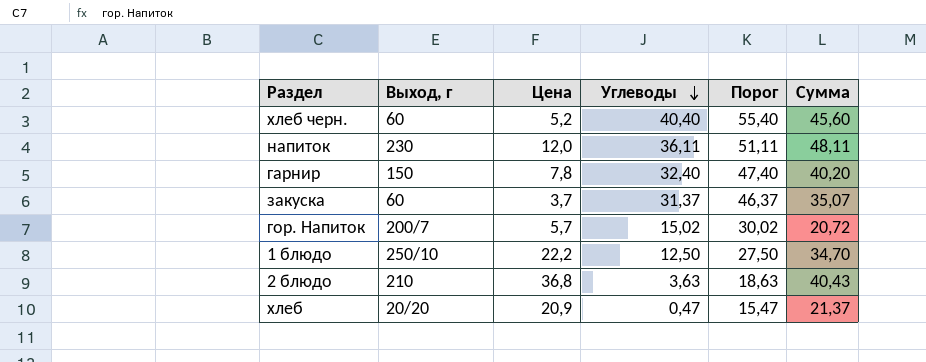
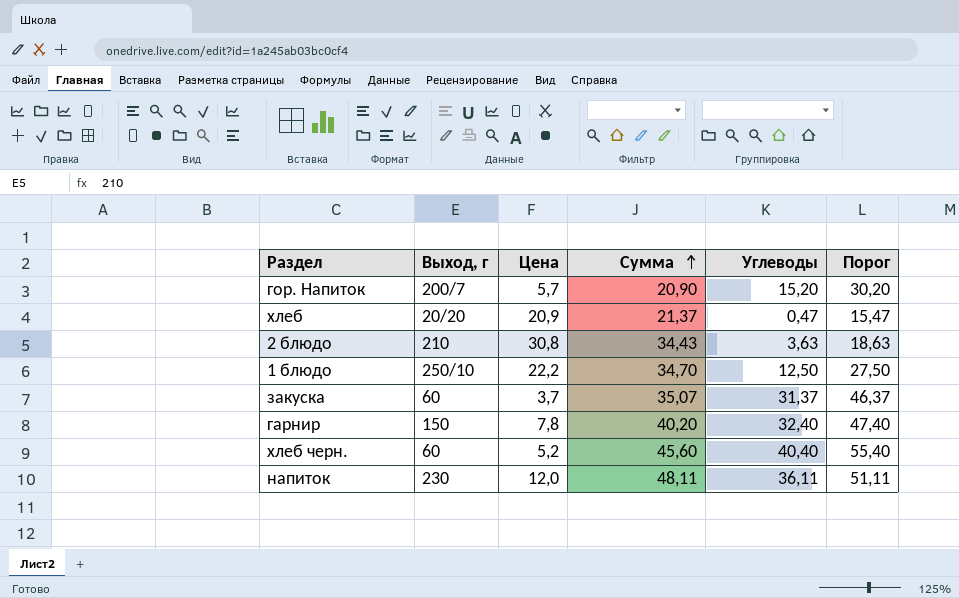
row order: Углеводы descending -> Сумма ascending
column Сумма | position: 6 -> 4
гор. Напиток | Сумма: 20,72 -> 20,90
гор. Напиток | Углеводы: 15,02 -> 15,20
гор. Напиток | Порог: 30,02 -> 30,20
2 блюдо | Цена: 36,8 -> 30,8
2 блюдо | Сумма: 40,43 -> 34,43

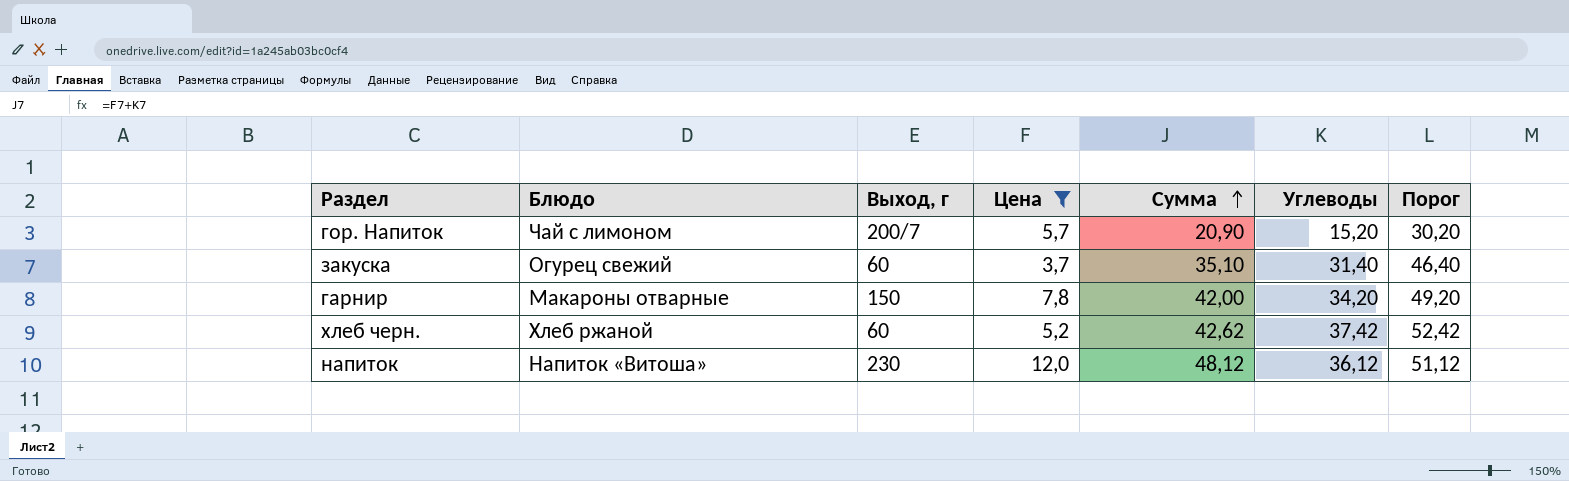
filter: none -> Цена <= 12,0
column Блюдо | position: none -> 2
закуска | Сумма: 35,07 -> 35,10
закуска | Углеводы: 31,37 -> 31,40
закуска | Порог: 46,37 -> 46,40
гарнир | Сумма: 40,20 -> 42,00
гарнир | Углеводы: 32,40 -> 34,20
гарнир | Порог: 47,40 -> 49,20
хлеб черн. | Сумма: 45,60 -> 42,62
хлеб черн. | Углеводы: 40,40 -> 37,42
хлеб черн. | Порог: 55,40 -> 52,42
напиток | Сумма: 48,11 -> 48,12
напиток | Углеводы: 36,11 -> 36,12
напиток | Порог: 51,11 -> 51,12

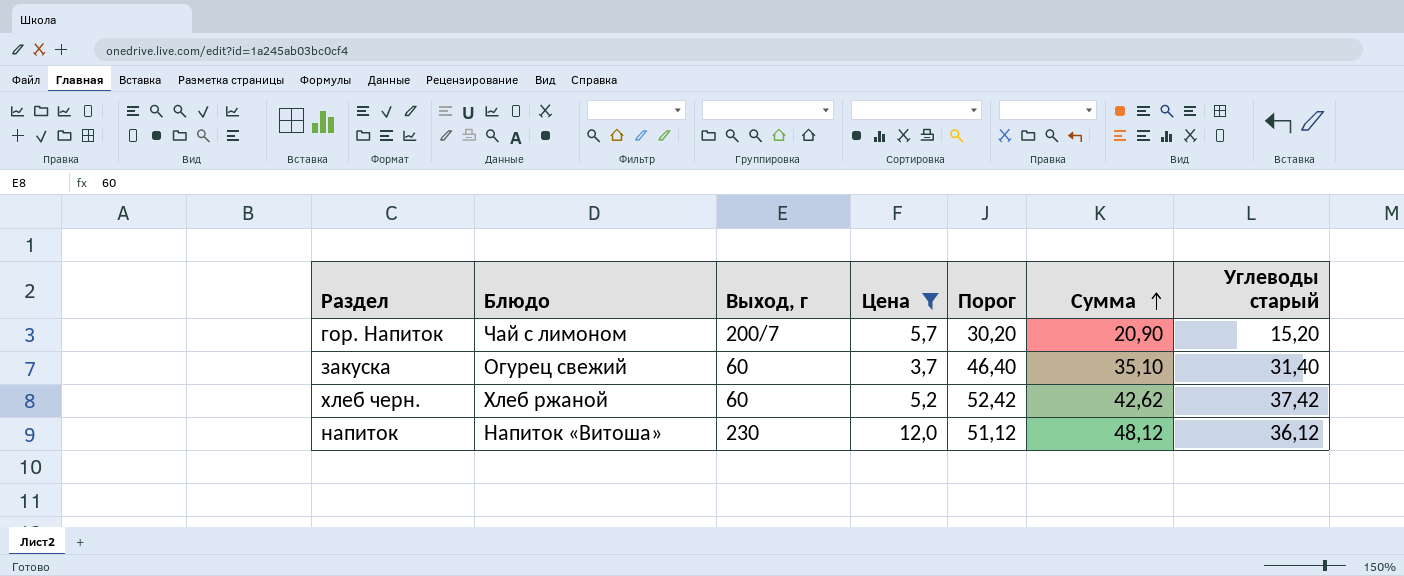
column Порог | position: 7 -> 5
column name: Углеводы -> Углеводы старый
row гарнир: Макароны отварные | 150 | 7,8 | 42,00 | 34,20 | 49,20 -> none

